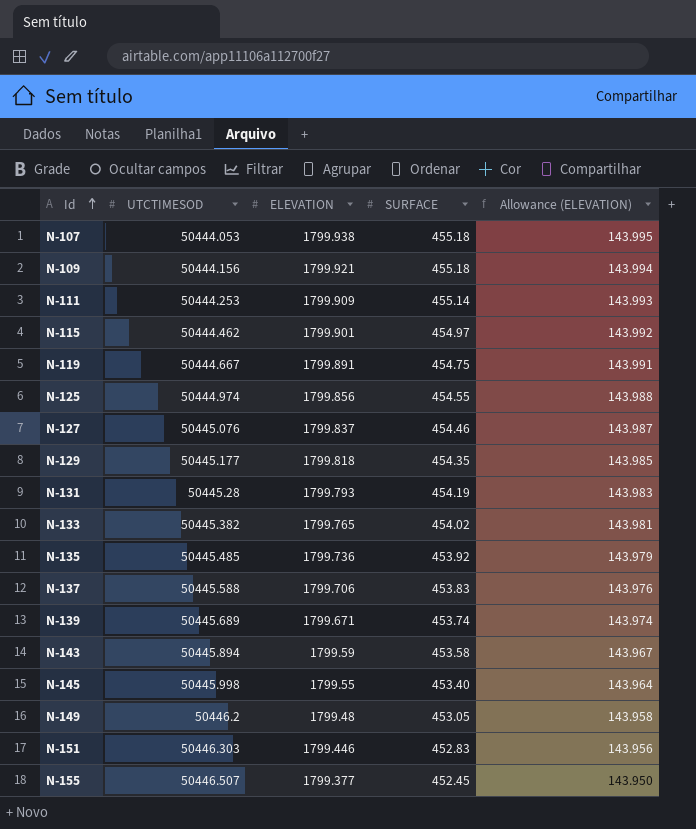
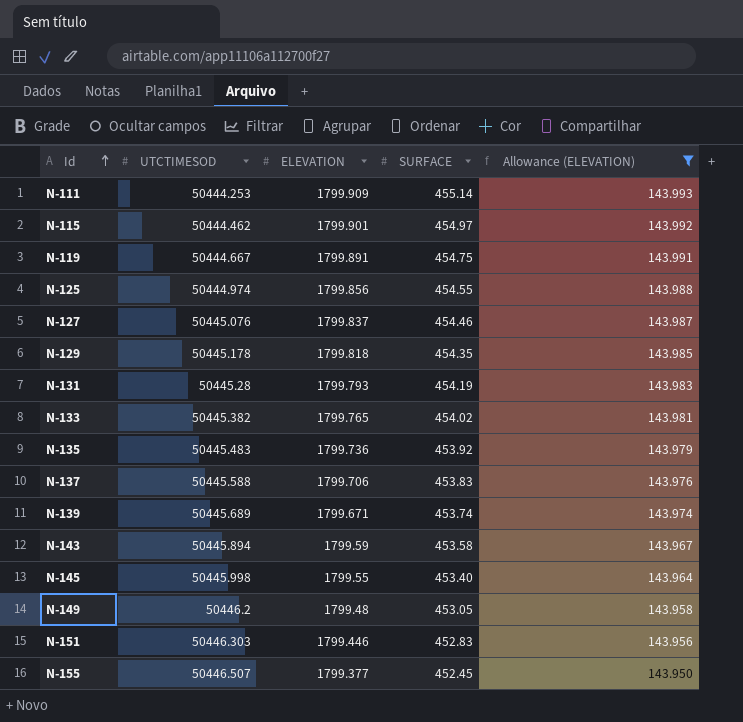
filter: none -> Allowance (ELEVATION) <= 143.993
N-129 | UTCTIMESOD: 50445.177 -> 50445.178
N-135 | UTCTIMESOD: 50445.485 -> 50445.483

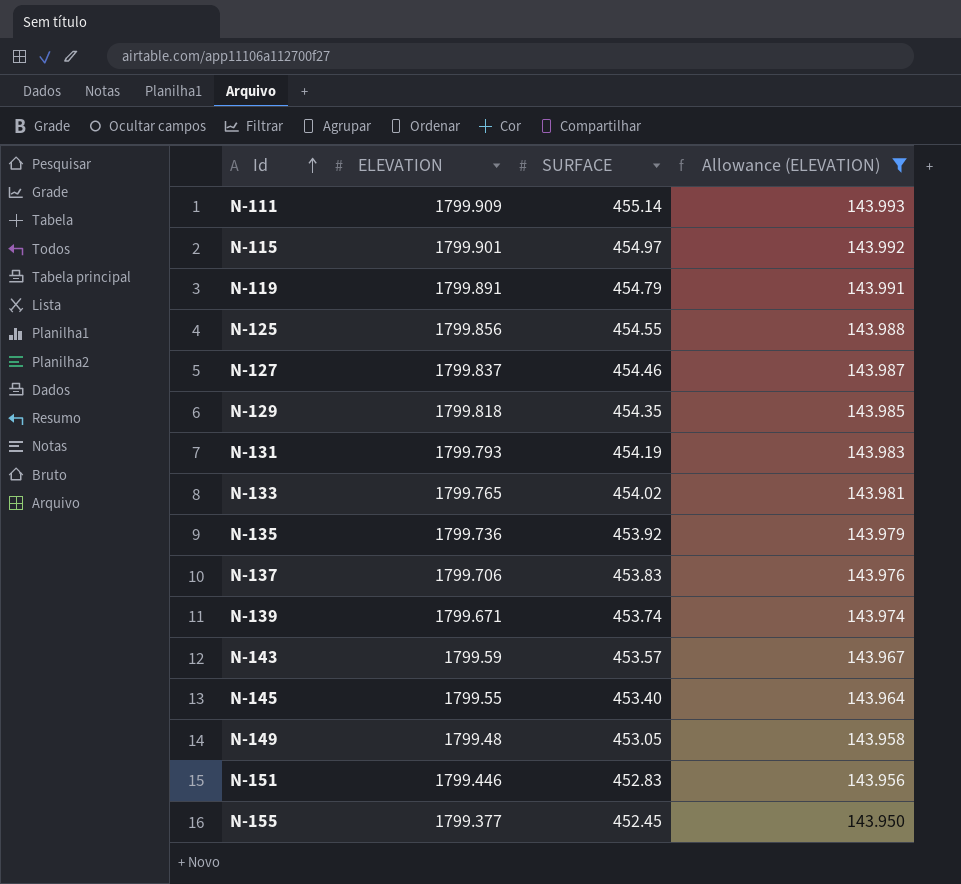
column UTCTIMESOD | position: 2 -> none
N-119 | SURFACE: 454.75 -> 454.79
N-143 | SURFACE: 453.58 -> 453.57

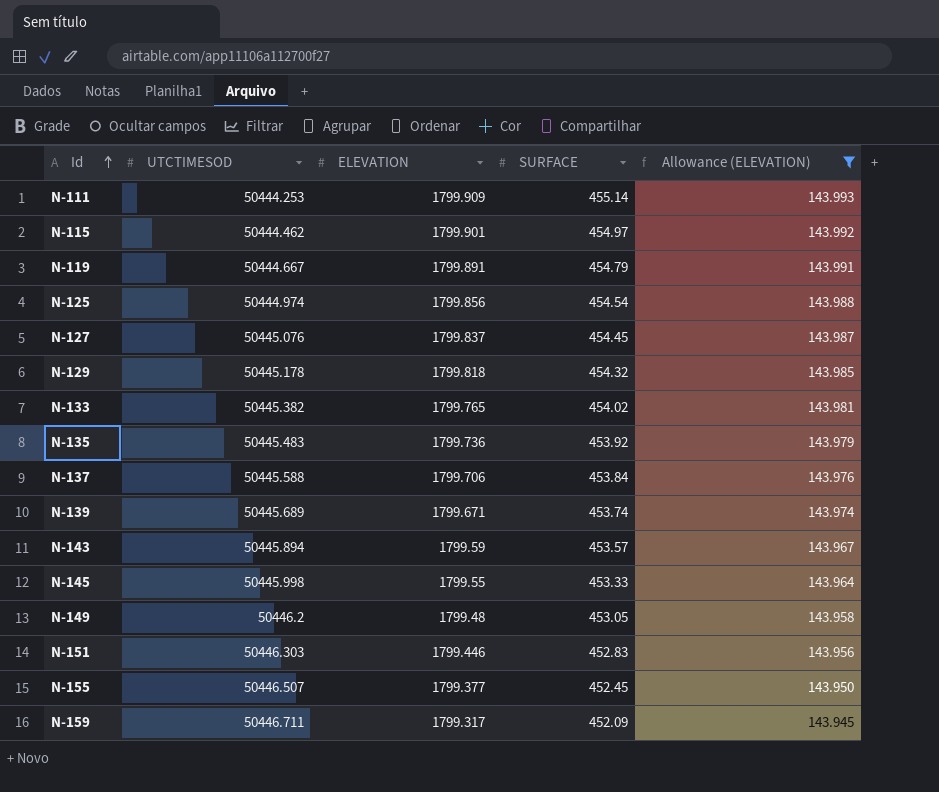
column UTCTIMESOD | position: none -> 2
row N-131: 1799.793 | 454.19 | 143.983 -> none
N-125 | SURFACE: 454.55 -> 454.54
N-127 | SURFACE: 454.46 -> 454.45
N-129 | SURFACE: 454.35 -> 454.32
N-137 | SURFACE: 453.83 -> 453.84
N-145 | SURFACE: 453.40 -> 453.33
row N-159: none -> 50446.711 | 1799.317 | 452.09 | 143.945

